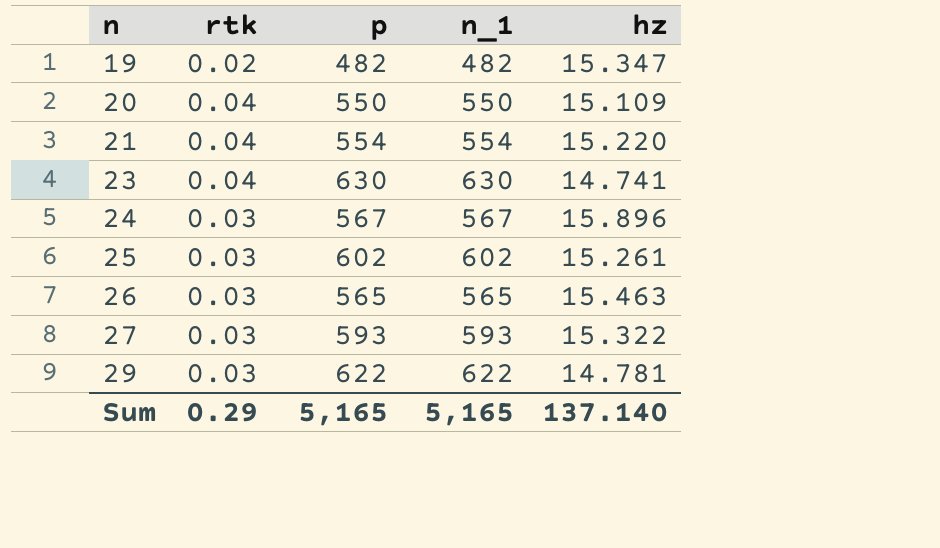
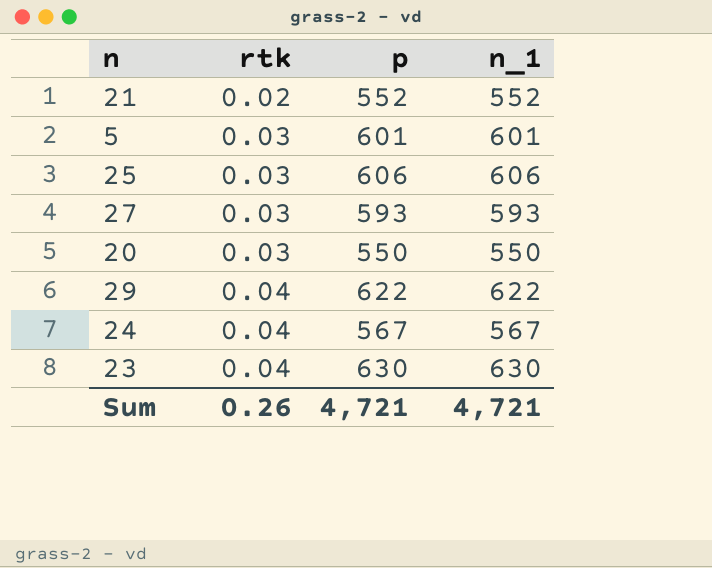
row order: n ascending -> rtk ascending
column hz | position: 5 -> none
row 19: 0.02 | 482 | 482 | 15.347 -> none
row 26: 0.03 | 565 | 565 | 15.463 -> none
21 | rtk: 0.04 -> 0.02
21 | p: 554 -> 552
21 | n_1: 554 -> 552
row 5: none -> 0.03 | 601 | 601
25 | p: 602 -> 606
25 | n_1: 602 -> 606
20 | rtk: 0.04 -> 0.03
29 | rtk: 0.03 -> 0.04
24 | rtk: 0.03 -> 0.04
Sum | rtk: 0.29 -> 0.26
Sum | p: 5,165 -> 4,721
Sum | n_1: 5,165 -> 4,721

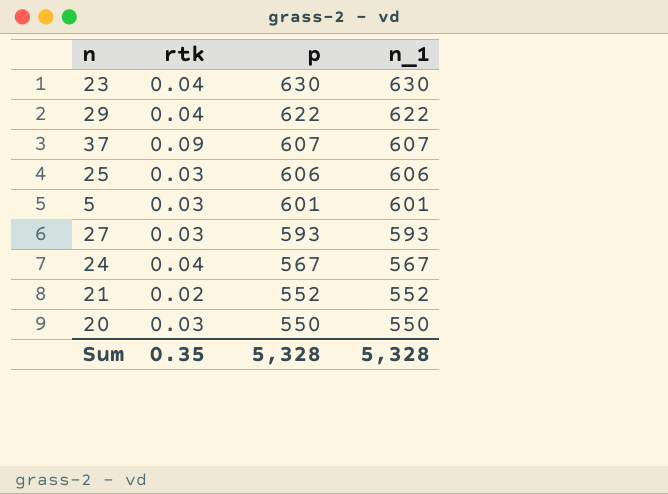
row order: rtk ascending -> p descending
row 37: none -> 0.09 | 607 | 607
Sum | rtk: 0.26 -> 0.35
Sum | p: 4,721 -> 5,328
Sum | n_1: 4,721 -> 5,328

